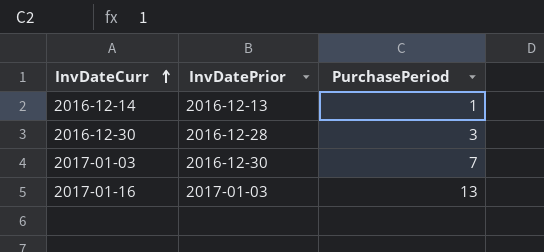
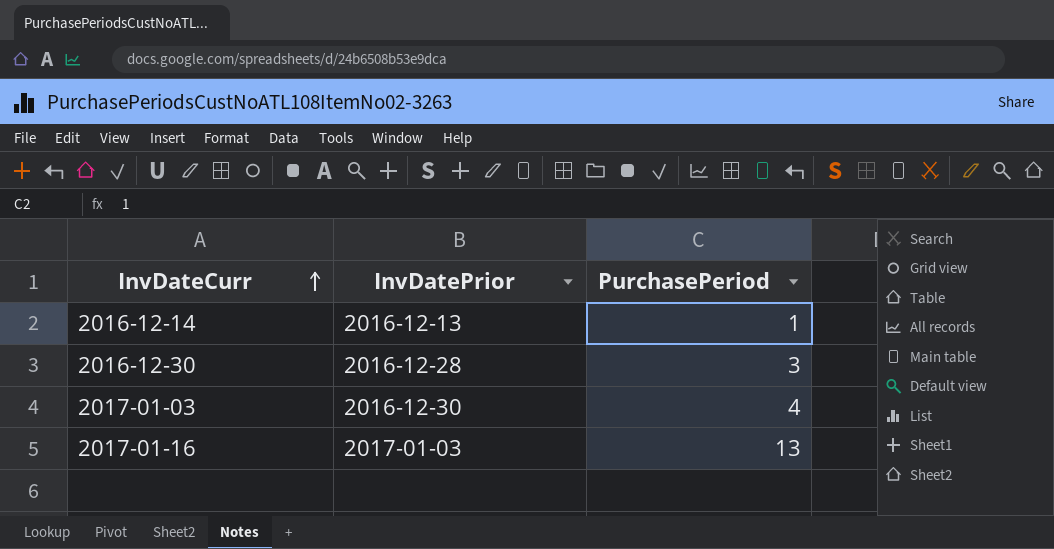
2017-01-03 | PurchasePeriod: 7 -> 4

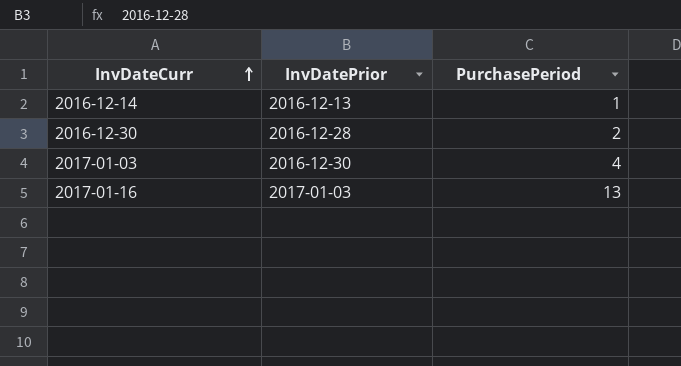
2016-12-30 | PurchasePeriod: 3 -> 2

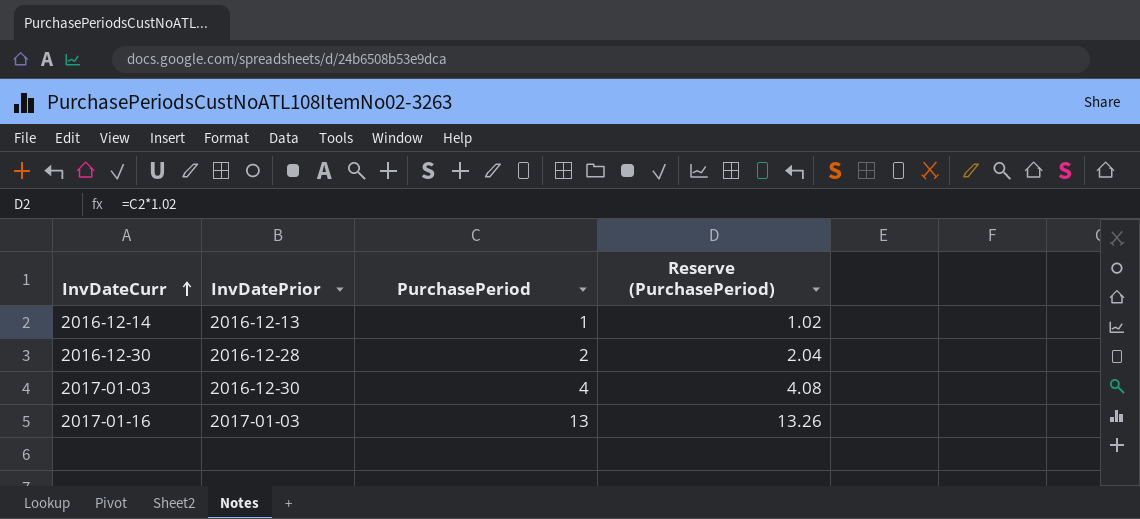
column Reserve (PurchasePeriod) | formula: none -> [PurchasePeriod] * 1.02

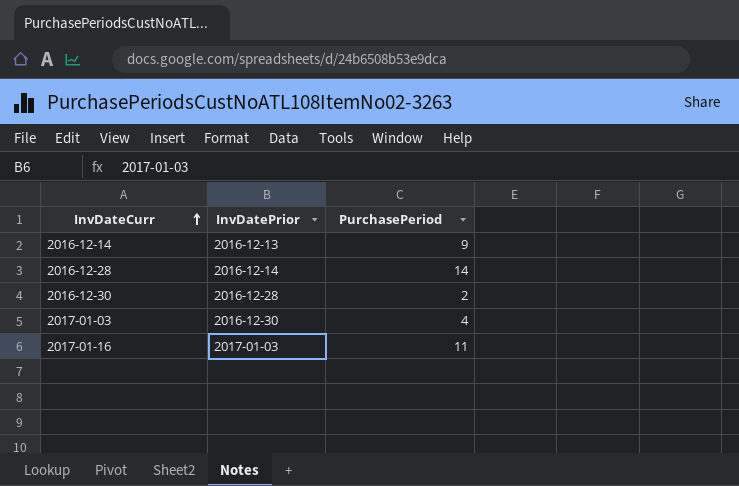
column Reserve (PurchasePeriod) | formula: [PurchasePeriod] * 1.02 -> none
2016-12-14 | PurchasePeriod: 1 -> 9
row 2016-12-28: none -> 2016-12-14 | 14
2017-01-16 | PurchasePeriod: 13 -> 11

